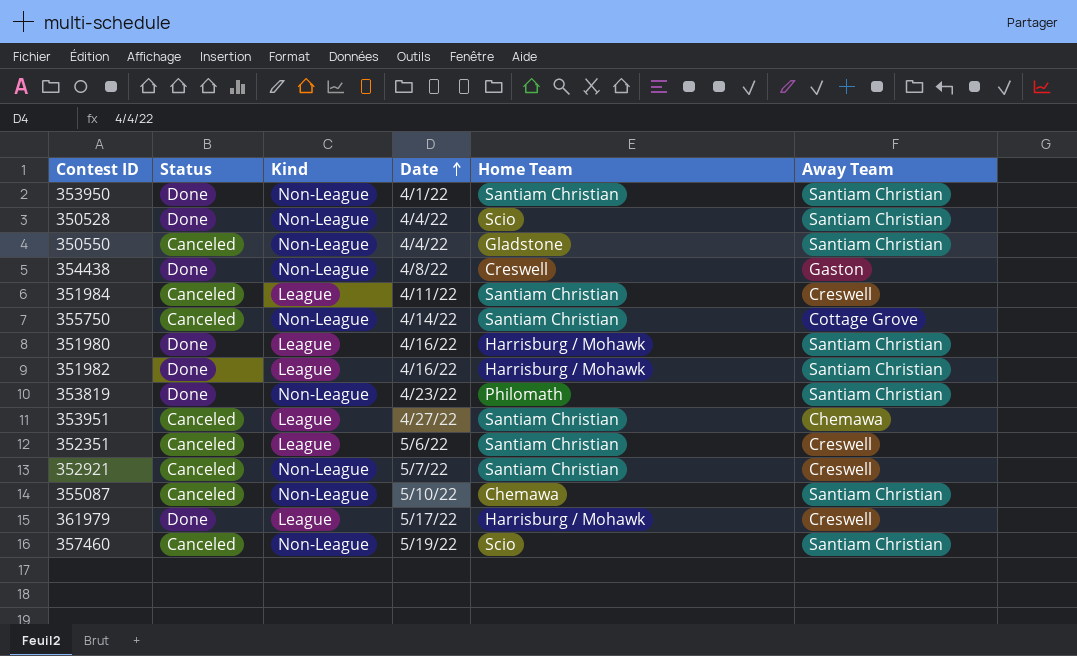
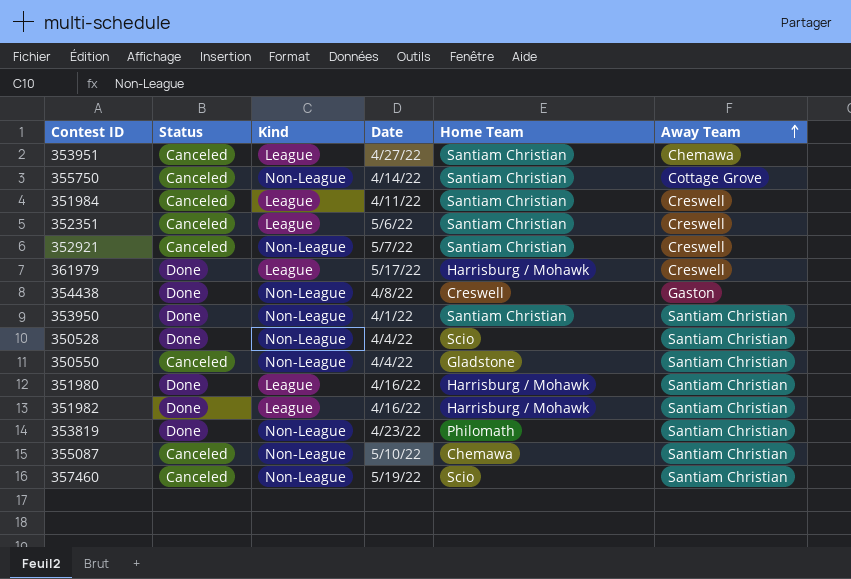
row order: Date ascending -> Away Team ascending

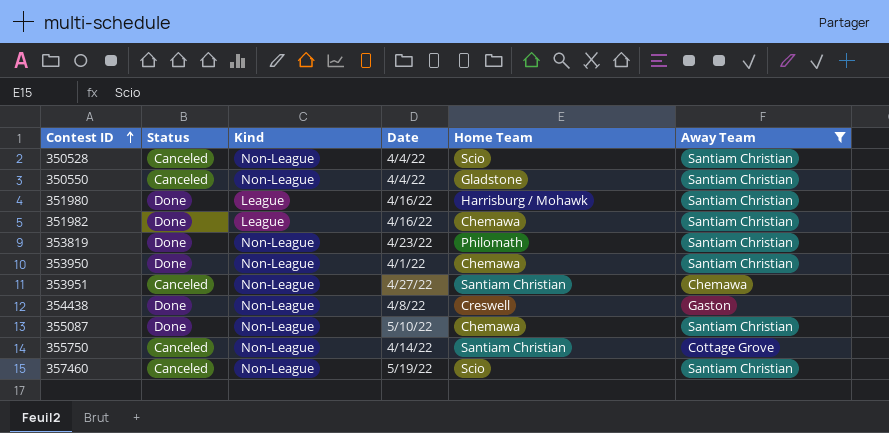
filter: none -> Away Team != Creswell
row order: Away Team ascending -> Contest ID ascending
350528 | Status: Done -> Canceled
351982 | Home Team: Harrisburg / Mohawk -> Chemawa
353950 | Home Team: Santiam Christian -> Chemawa
353951 | Kind: League -> Non-League
355087 | Status: Canceled -> Done

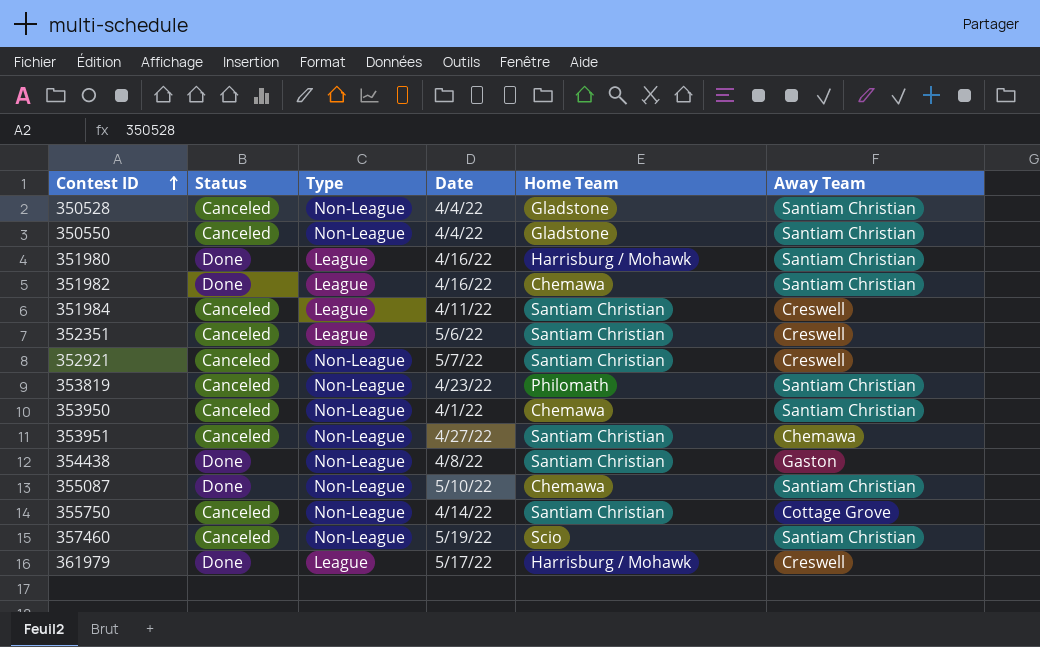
filter: Away Team != Creswell -> none
column name: Kind -> Type
350528 | Home Team: Scio -> Gladstone
353819 | Status: Done -> Canceled
353950 | Status: Done -> Canceled
354438 | Home Team: Creswell -> Santiam Christian

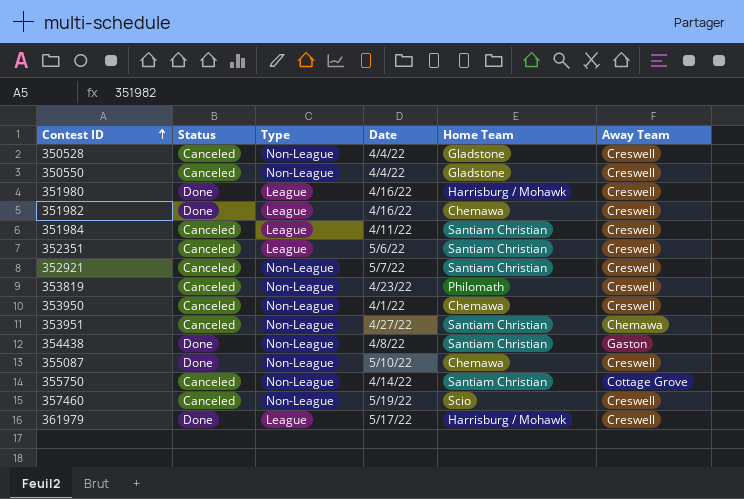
350528 | Away Team: Santiam Christian -> Creswell
350550 | Away Team: Santiam Christian -> Creswell
351980 | Away Team: Santiam Christian -> Creswell
351982 | Away Team: Santiam Christian -> Creswell
353819 | Away Team: Santiam Christian -> Creswell
353950 | Away Team: Santiam Christian -> Creswell
355087 | Away Team: Santiam Christian -> Creswell
357460 | Away Team: Santiam Christian -> Creswell

